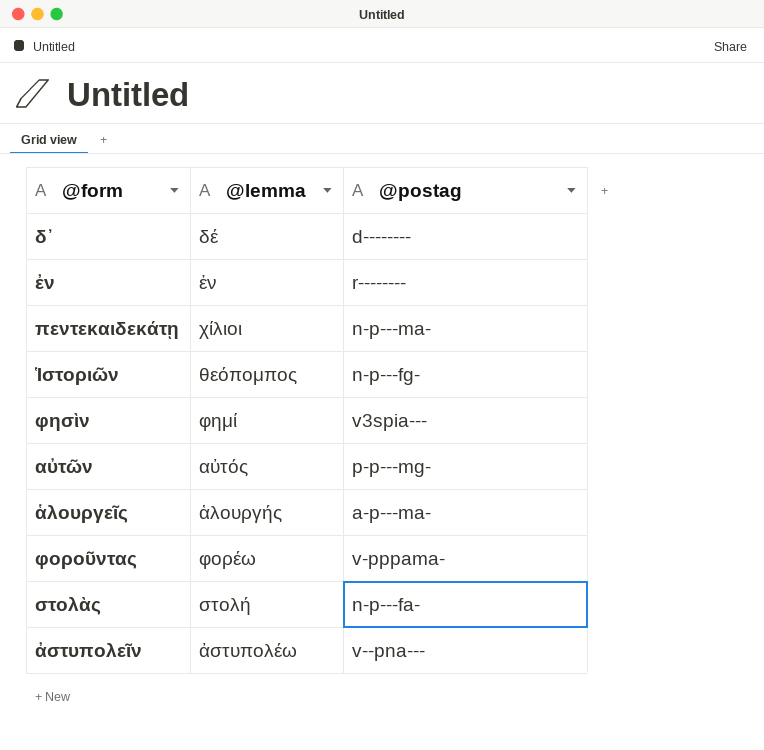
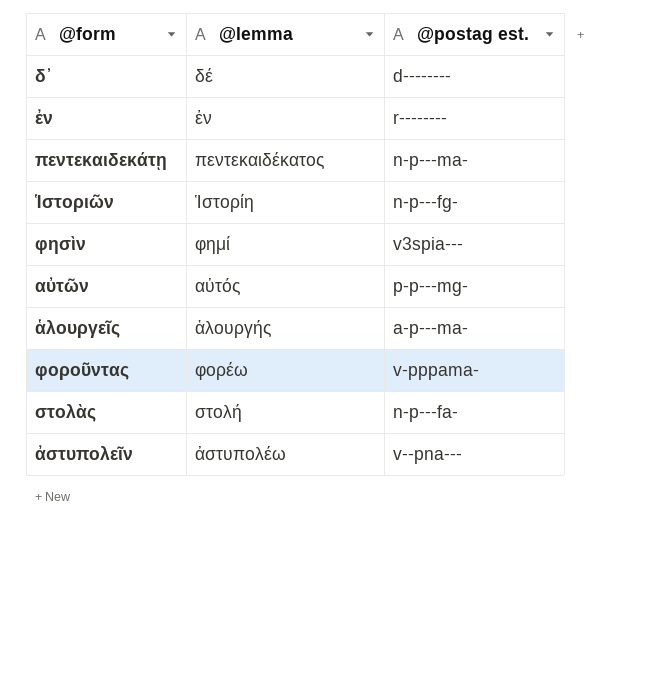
column name: @postag -> @postag est.
πεντεκαιδεκάτῃ | @lemma: χίλιοι -> πεντεκαιδέκατος
Ἱστοριῶν | @lemma: θεόπομπος -> Ἱστορίη

